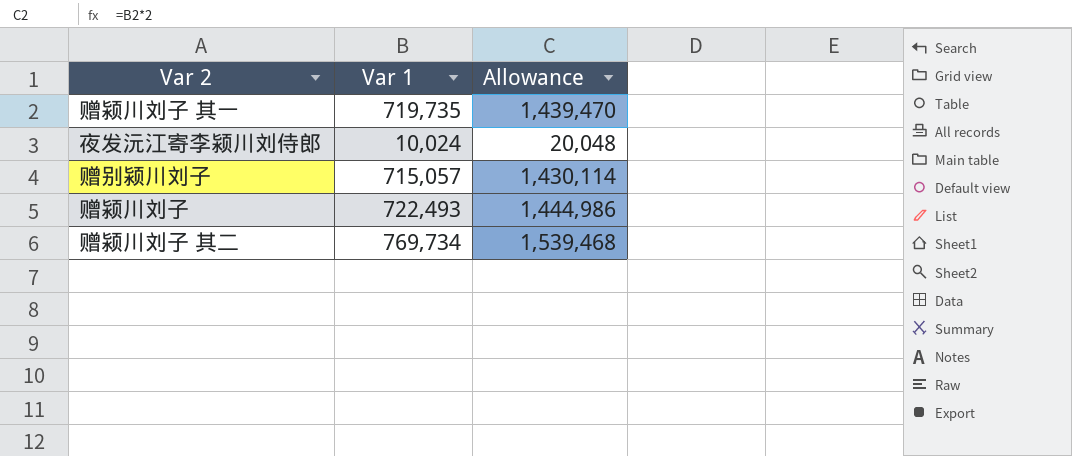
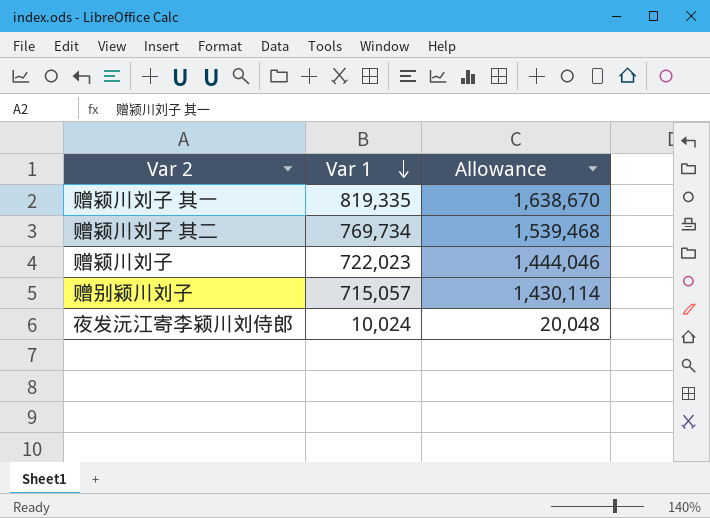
row order: none -> Var 1 descending
赠颍川刘子 其一 | Var 1: 719,735 -> 819,335
赠颍川刘子 其一 | Allowance: 1,439,470 -> 1,638,670
赠颍川刘子 | Var 1: 722,493 -> 722,023
赠颍川刘子 | Allowance: 1,444,986 -> 1,444,046

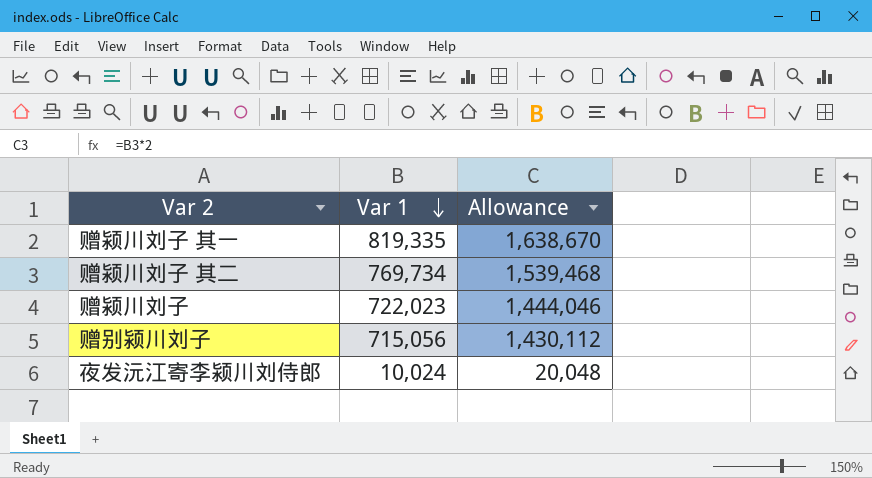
赠别颍川刘子 | Var 1: 715,057 -> 715,056
赠别颍川刘子 | Allowance: 1,430,114 -> 1,430,112

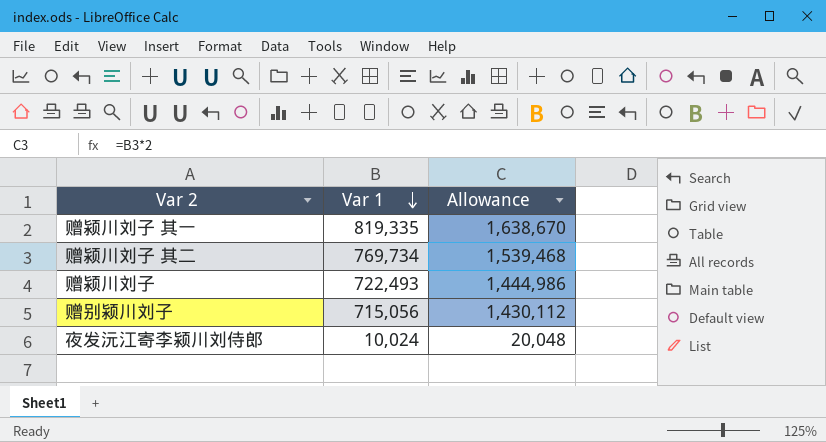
赠颍川刘子 | Var 1: 722,023 -> 722,493
赠颍川刘子 | Allowance: 1,444,046 -> 1,444,986

